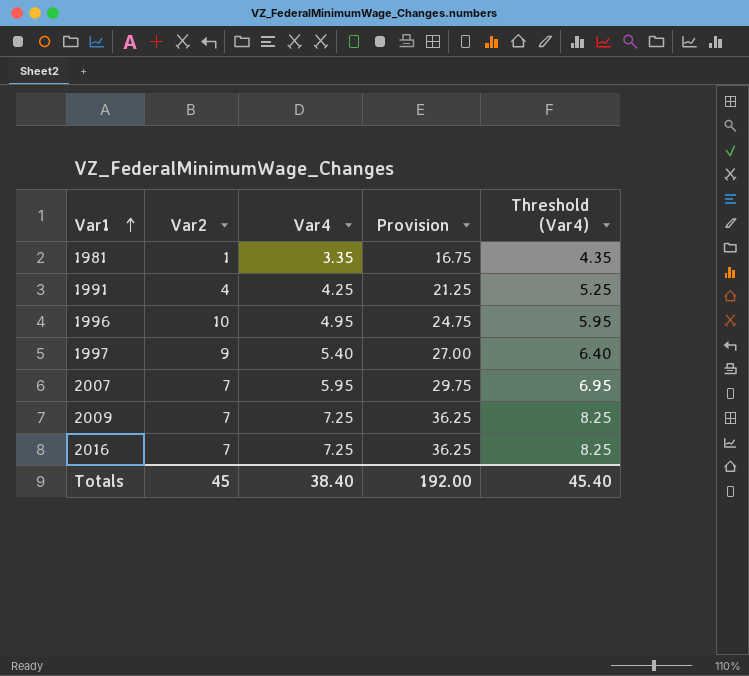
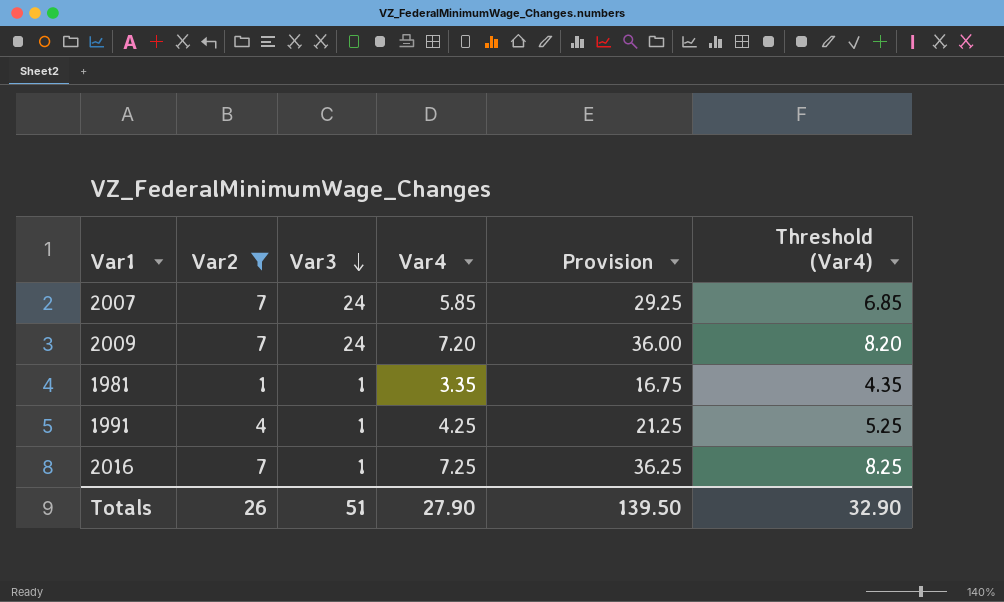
filter: none -> Var2 <= 7
row order: Var1 ascending -> Var3 descending
column Var3 | position: none -> 3
2007 | Var4: 5.95 -> 5.85
2007 | Provision: 29.75 -> 29.25
2007 | Threshold (Var4): 6.95 -> 6.85
2009 | Var4: 7.25 -> 7.20
2009 | Provision: 36.25 -> 36.00
2009 | Threshold (Var4): 8.25 -> 8.20
Totals | Var2: 45 -> 26
Totals | Var4: 38.40 -> 27.90
Totals | Provision: 192.00 -> 139.50
Totals | Threshold (Var4): 45.40 -> 32.90

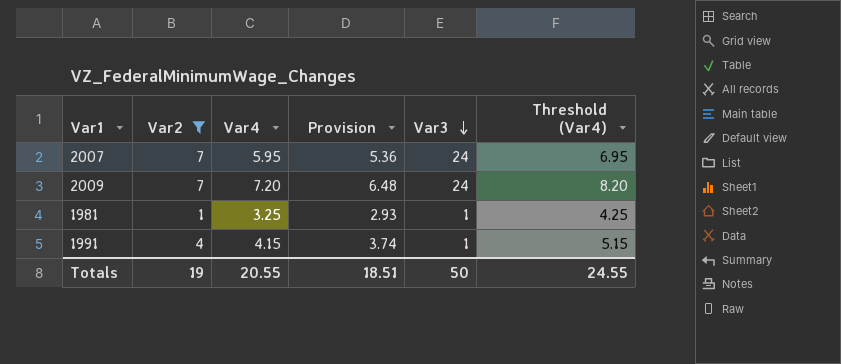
column Provision | formula: [Var4] * 5 -> [Var4] * 0.9
column Var3 | position: 3 -> 5
row 2016: 7 | 1 | 7.25 | 36.25 | 8.25 -> none
2007 | Var4: 5.85 -> 5.95
2007 | Threshold (Var4): 6.85 -> 6.95
1981 | Var4: 3.35 -> 3.25
1981 | Threshold (Var4): 4.35 -> 4.25
1991 | Var4: 4.25 -> 4.15
1991 | Threshold (Var4): 5.25 -> 5.15
Totals | Var2: 26 -> 19
Totals | Var4: 27.90 -> 20.55
Totals | Provision: 139.50 -> 18.51
Totals | Var3: 51 -> 50
Totals | Threshold (Var4): 32.90 -> 24.55

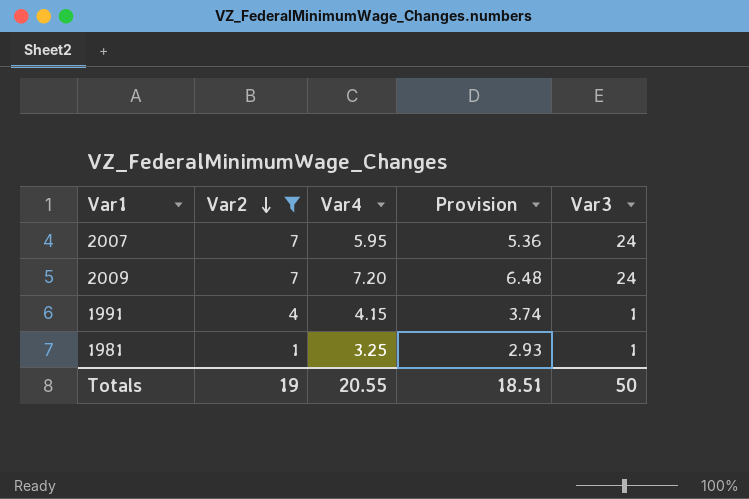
row order: Var3 descending -> Var2 descending
column Threshold (Var4) | formula: [Var4] + 1 -> none

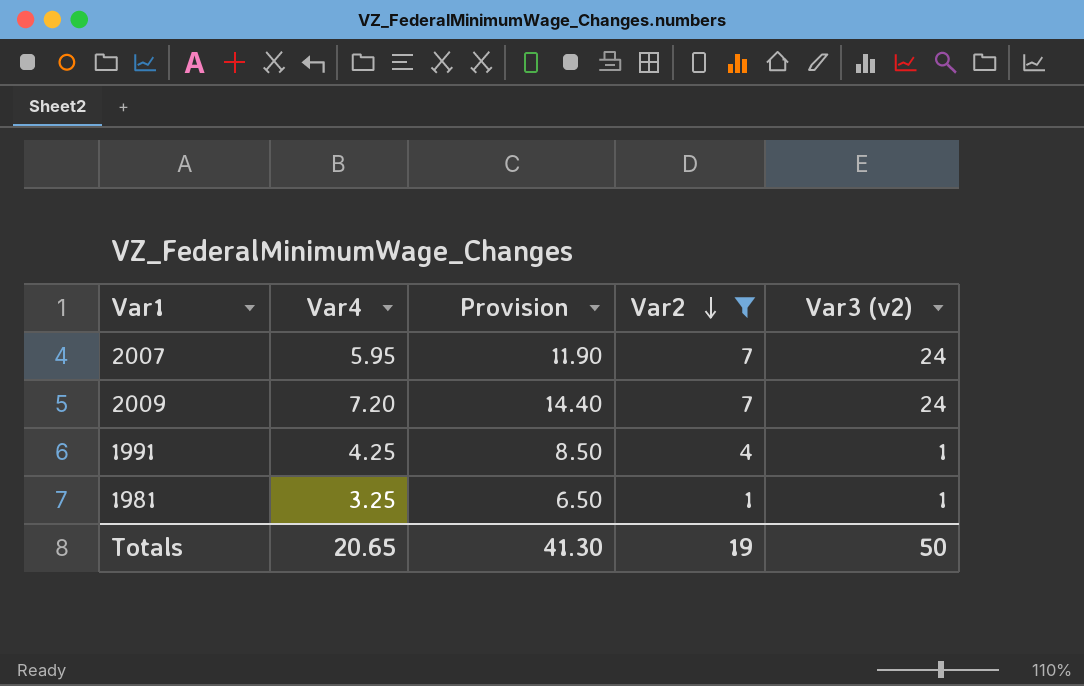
column Provision | formula: [Var4] * 0.9 -> [Var4] * 2
column Var2 | position: 2 -> 4
column name: Var3 -> Var3 (v2)
1991 | Var4: 4.15 -> 4.25
Totals | Var4: 20.55 -> 20.65
Totals | Provision: 18.51 -> 41.30

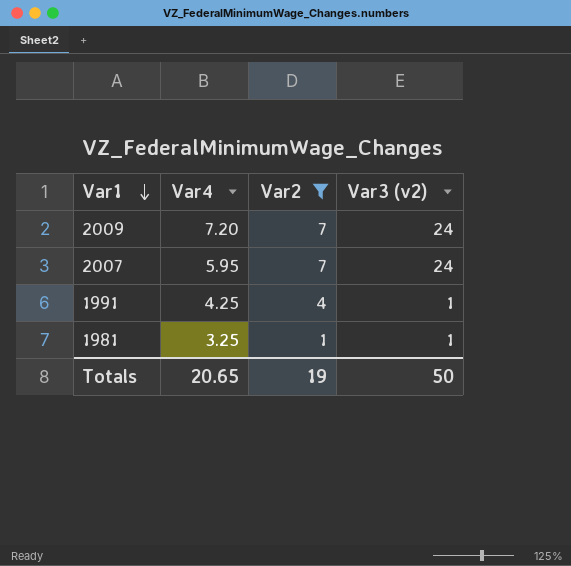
row order: Var2 descending -> Var1 descending
column Provision | formula: [Var4] * 2 -> none

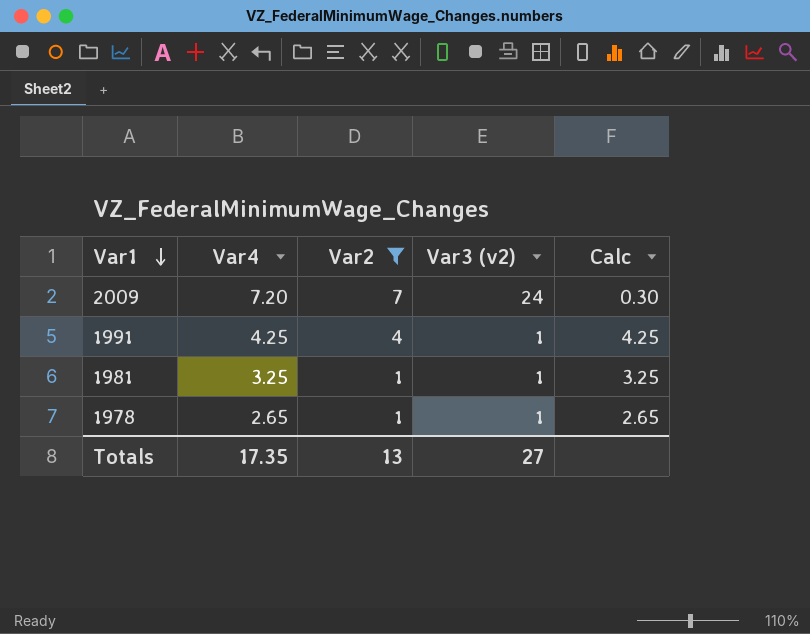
column Calc | formula: none -> [Var4] / [Var3 (v2)]
row 2007: 5.95 | 7 | 24 -> none
row 1978: none -> 2.65 | 1 | 1 | 2.65
Totals | Var4: 20.65 -> 17.35
Totals | Var2: 19 -> 13
Totals | Var3 (v2): 50 -> 27

